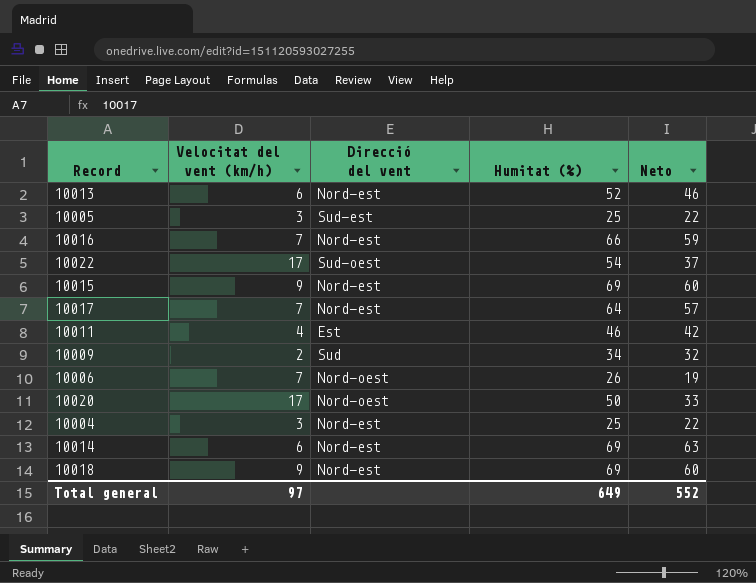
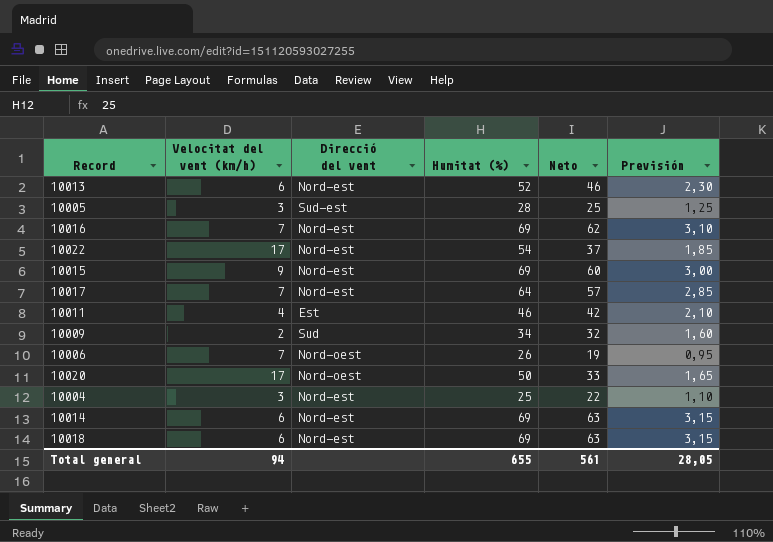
column Previsión | formula: none -> [Neto] * 0,05
10005 | Humitat (%): 25 -> 28
10005 | Neto: 22 -> 25
10016 | Humitat (%): 66 -> 69
10016 | Neto: 59 -> 62
10022 | Direcció del vent: Sud-oest -> Nord-est
10018 | Velocitat del vent (km/h): 9 -> 6
10018 | Neto: 60 -> 63
Total general | Velocitat del vent (km/h): 97 -> 94
Total general | Humitat (%): 649 -> 655
Total general | Neto: 552 -> 561

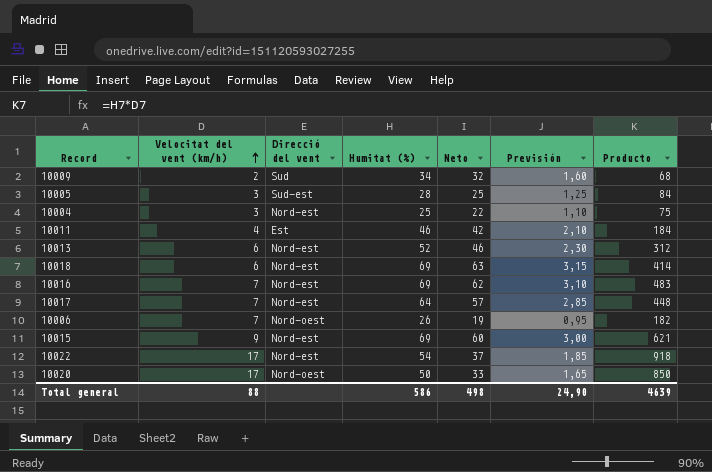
row order: none -> Velocitat del vent (km/h) ascending
column Producto | formula: none -> [Velocitat del vent (km/h)] * [Humitat (%)]
row 10014: 6 | Nord-est | 69 | 63 | 3,15 -> none
Total general | Velocitat del vent (km/h): 94 -> 88
Total general | Humitat (%): 655 -> 586
Total general | Neto: 561 -> 498
Total general | Previsión: 28,05 -> 24,90

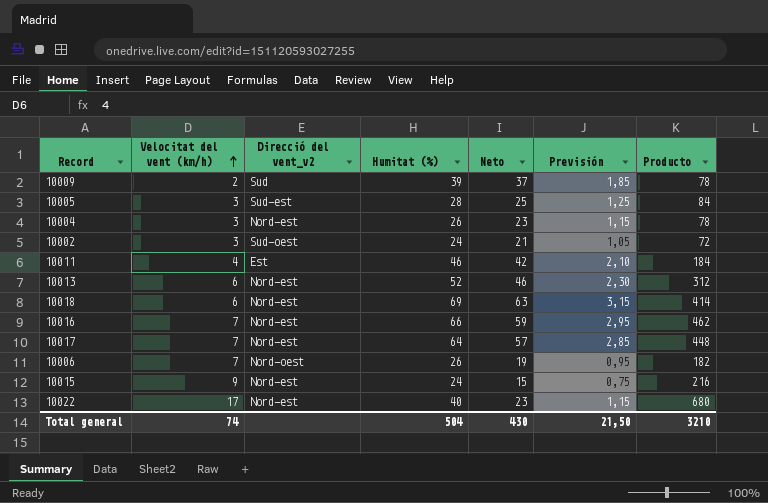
column name: Direcció del vent -> Direcció del vent_v2
row 10020: 17 | Nord-oest | 50 | 33 | 1,65 | 850 -> none
10009 | Humitat (%): 34 -> 39
10009 | Neto: 32 -> 37
10009 | Previsión: 1,60 -> 1,85
10009 | Producto: 68 -> 78
10004 | Humitat (%): 25 -> 26
10004 | Neto: 22 -> 23
10004 | Previsión: 1,10 -> 1,15
10004 | Producto: 75 -> 78
row 10002: none -> 3 | Sud-oest | 24 | 21 | 1,05 | 72
10016 | Humitat (%): 69 -> 66
10016 | Neto: 62 -> 59
10016 | Previsión: 3,10 -> 2,95
10016 | Producto: 483 -> 462
10015 | Humitat (%): 69 -> 24
10015 | Neto: 60 -> 15
10015 | Previsión: 3,00 -> 0,75
10015 | Producto: 621 -> 216
10022 | Humitat (%): 54 -> 40
10022 | Neto: 37 -> 23
10022 | Previsión: 1,85 -> 1,15
10022 | Producto: 918 -> 680
Total general | Velocitat del vent (km/h): 88 -> 74
Total general | Humitat (%): 586 -> 504
Total general | Neto: 498 -> 430
Total general | Previsión: 24,90 -> 21,50
Total general | Producto: 4639 -> 3210

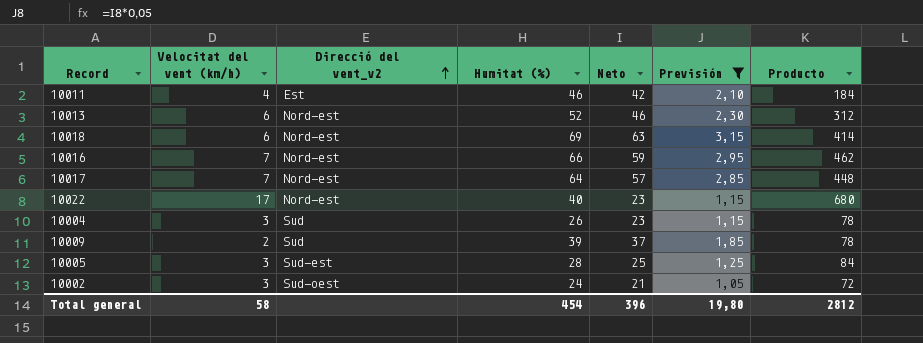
filter: none -> Previsión >= 1,05
row order: Velocitat del vent (km/h) ascending -> Direcció del vent_v2 ascending
10004 | Direcció del vent_v2: Nord-est -> Sud
Total general | Velocitat del vent (km/h): 74 -> 58
Total general | Humitat (%): 504 -> 454
Total general | Neto: 430 -> 396
Total general | Previsión: 21,50 -> 19,80
Total general | Producto: 3210 -> 2812

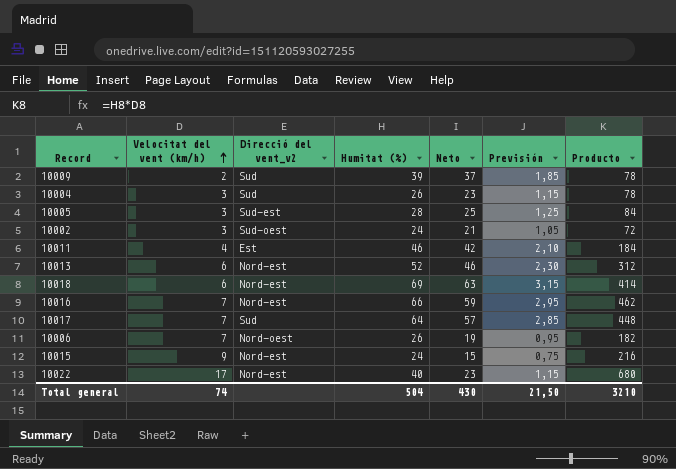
filter: Previsión >= 1,05 -> none
row order: Direcció del vent_v2 ascending -> Velocitat del vent (km/h) ascending
10017 | Direcció del vent_v2: Nord-est -> Sud
Total general | Velocitat del vent (km/h): 58 -> 74
Total general | Humitat (%): 454 -> 504
Total general | Neto: 396 -> 430
Total general | Previsión: 19,80 -> 21,50
Total general | Producto: 2812 -> 3210

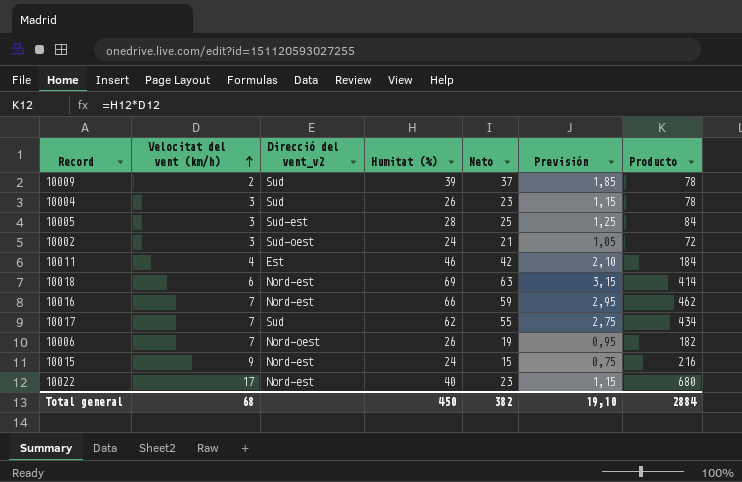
row 10013: 6 | Nord-est | 52 | 46 | 2,30 | 312 -> none
10017 | Humitat (%): 64 -> 62
10017 | Neto: 57 -> 55
10017 | Previsión: 2,85 -> 2,75
10017 | Producto: 448 -> 434
Total general | Velocitat del vent (km/h): 74 -> 68
Total general | Humitat (%): 504 -> 450
Total general | Neto: 430 -> 382
Total general | Previsión: 21,50 -> 19,10
Total general | Producto: 3210 -> 2884

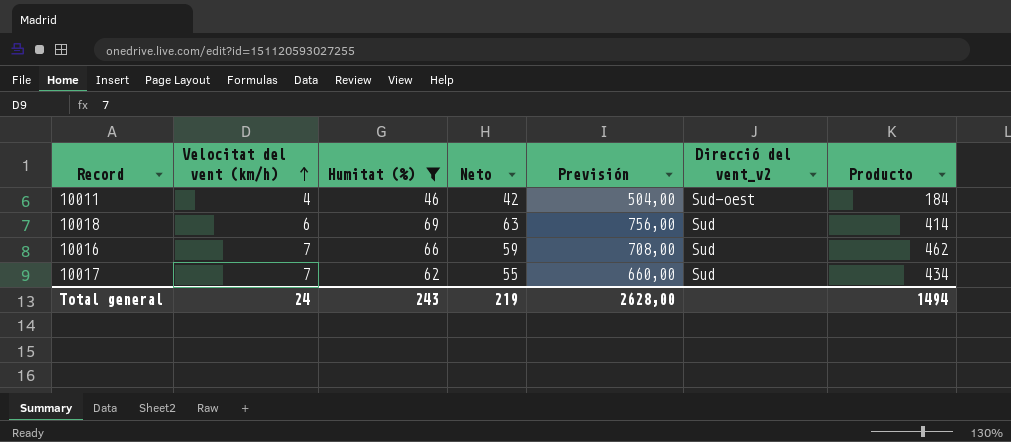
filter: none -> Humitat (%) >= 46
column Previsión | formula: [Neto] * 0,05 -> [Neto] * 12
column Direcció del vent_v2 | position: 3 -> 6
10011 | Direcció del vent_v2: Est -> Sud-oest
10018 | Direcció del vent_v2: Nord-est -> Sud
10016 | Direcció del vent_v2: Nord-est -> Sud
Total general | Velocitat del vent (km/h): 68 -> 24
Total general | Humitat (%): 450 -> 243
Total general | Neto: 382 -> 219
Total general | Previsión: 19,10 -> 2628,00
Total general | Producto: 2884 -> 1494

